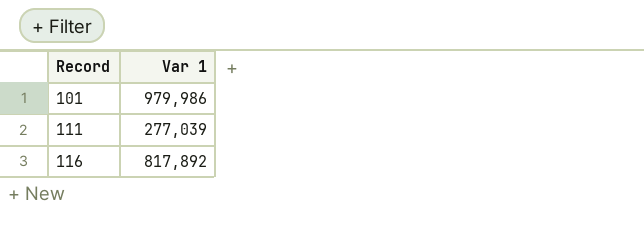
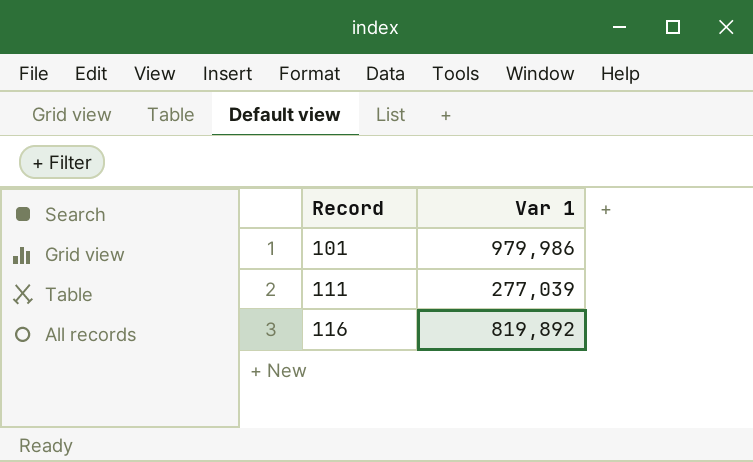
116 | Var 1: 817,892 -> 819,892

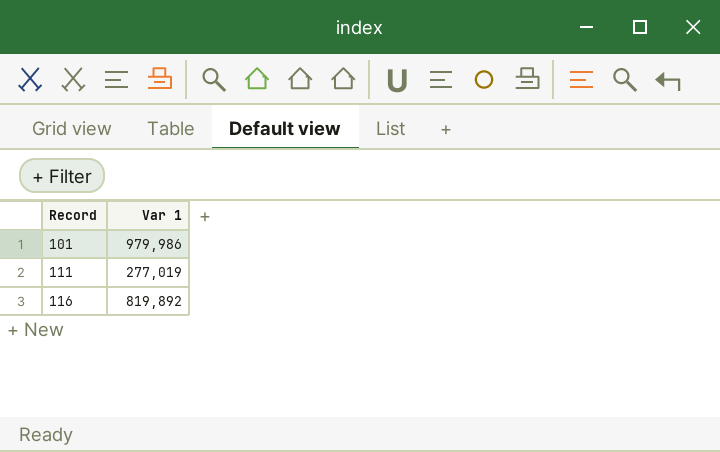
111 | Var 1: 277,039 -> 277,019

